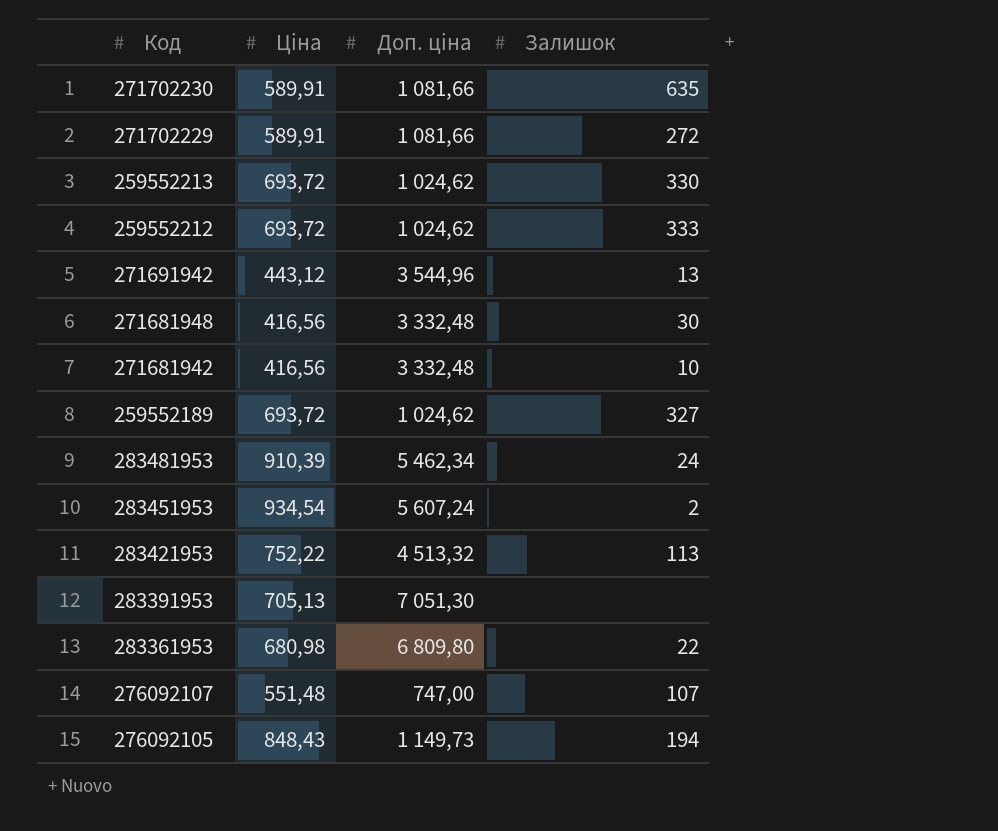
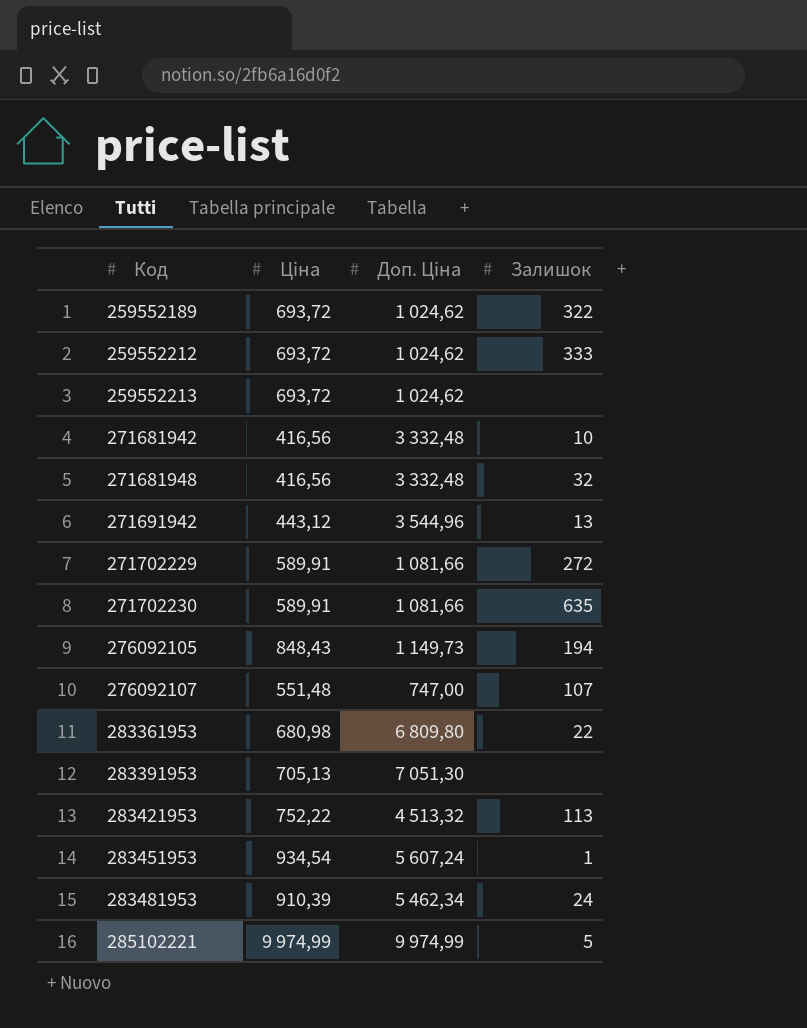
row order: none -> Код ascending
column name: Доп. ціна -> Доп. Ціна
259552189 | Залишок: 327 -> 322
259552213 | Залишок: 330 -> none
271681948 | Залишок: 30 -> 32
283451953 | Залишок: 2 -> 1
row 285102221: none -> 9 974,99 | 9 974,99 | 5

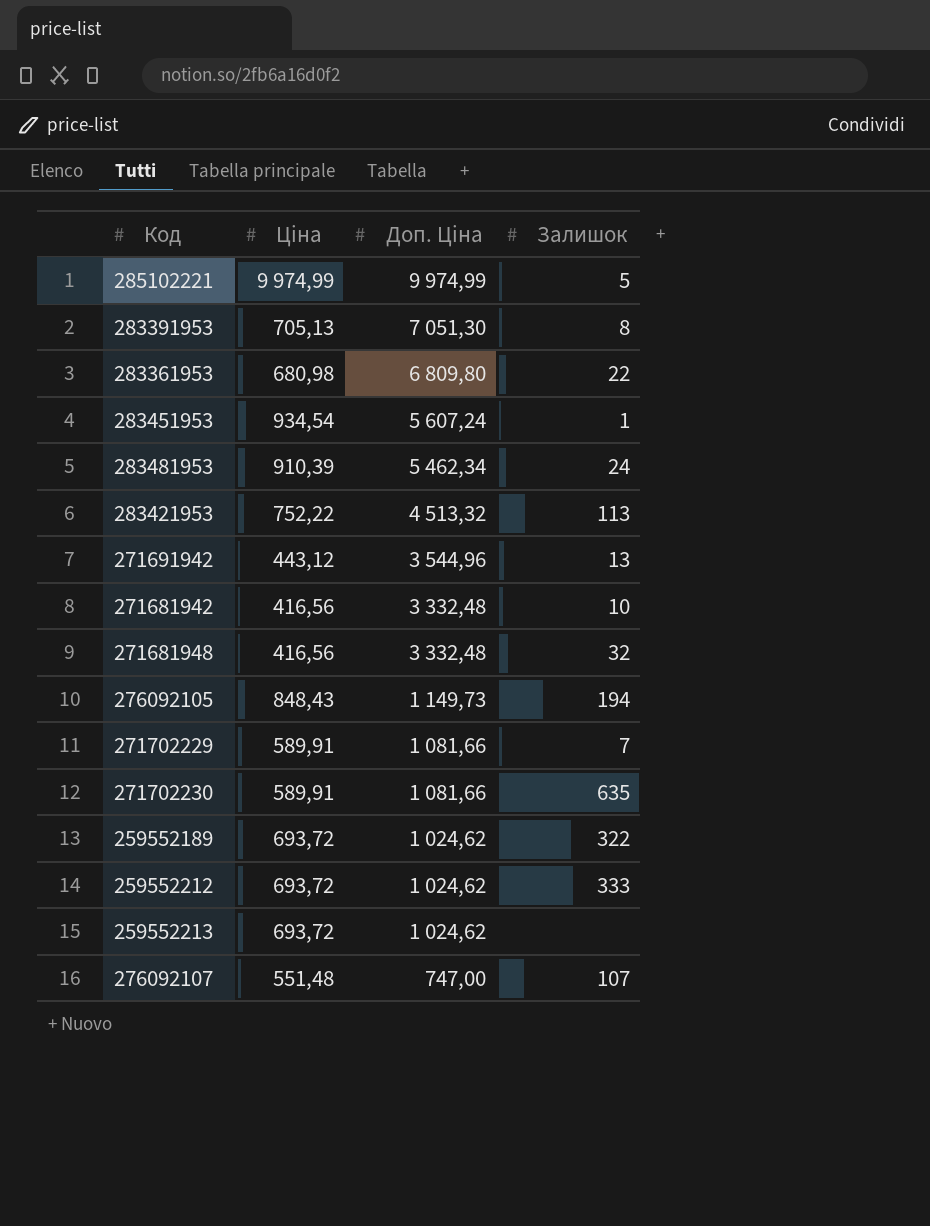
row order: Код ascending -> Доп. Ціна descending
283391953 | Залишок: none -> 8
271702229 | Залишок: 272 -> 7

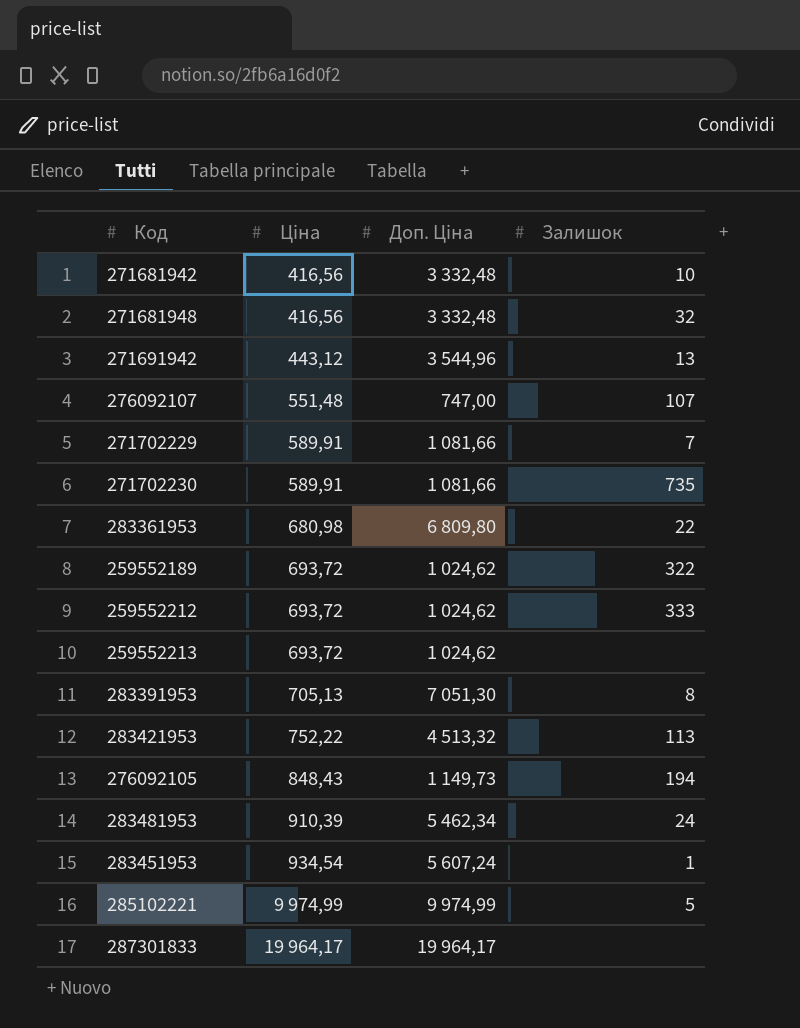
row order: Доп. Ціна descending -> Ціна ascending
271702230 | Залишок: 635 -> 735
row 287301833: none -> 19 964,17 | 19 964,17 | none

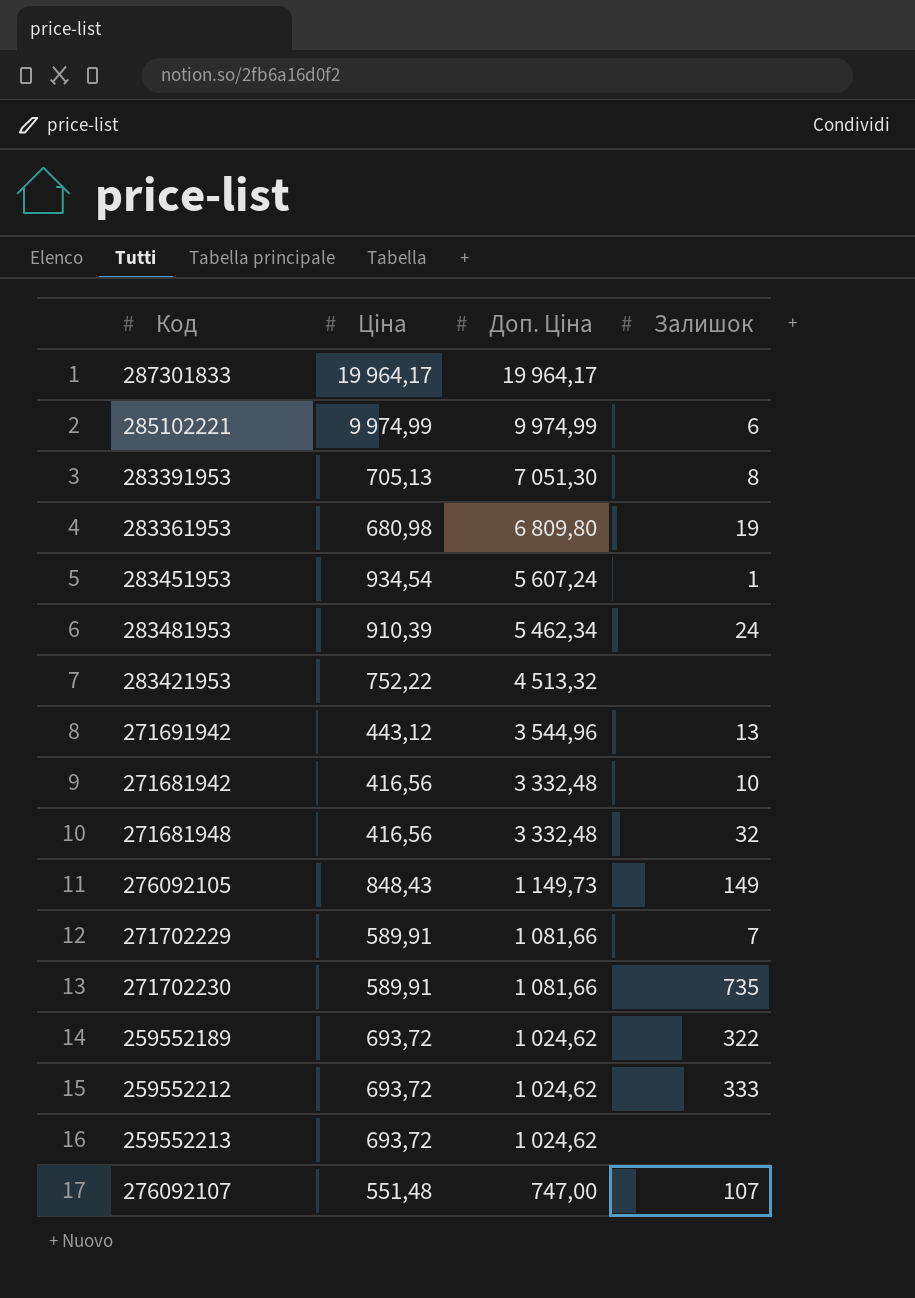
row order: Ціна ascending -> Доп. Ціна descending
285102221 | Залишок: 5 -> 6
283361953 | Залишок: 22 -> 19
283421953 | Залишок: 113 -> none
276092105 | Залишок: 194 -> 149

